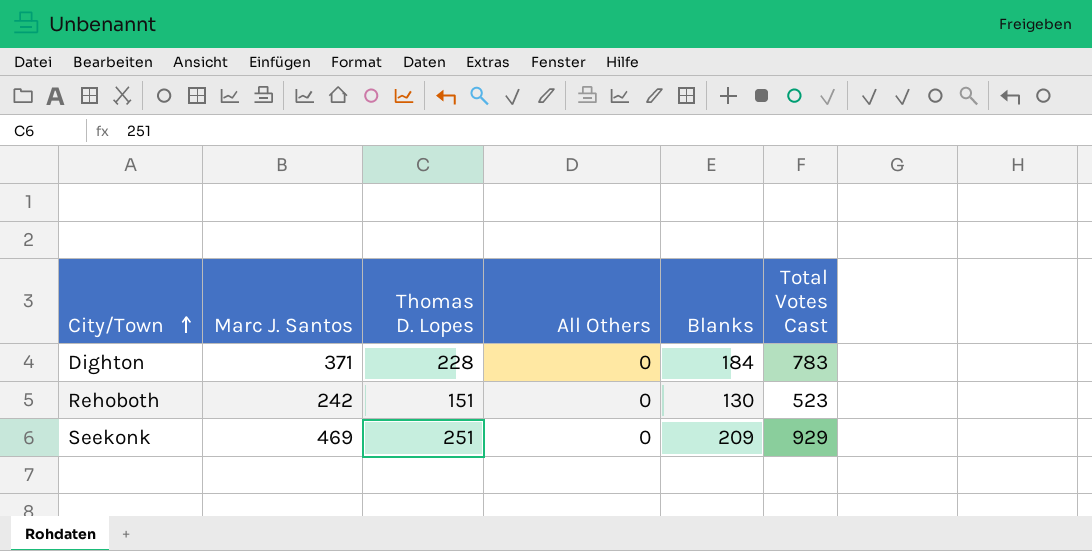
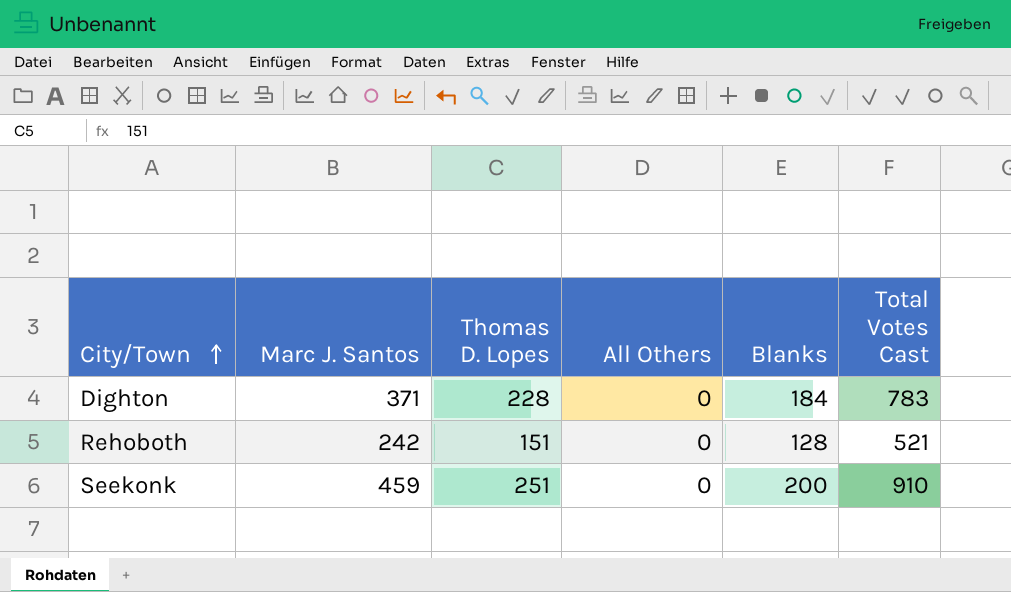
Rehoboth | Blanks: 130 -> 128
Rehoboth | Total Votes Cast: 523 -> 521
Seekonk | Marc J. Santos: 469 -> 459
Seekonk | Blanks: 209 -> 200
Seekonk | Total Votes Cast: 929 -> 910

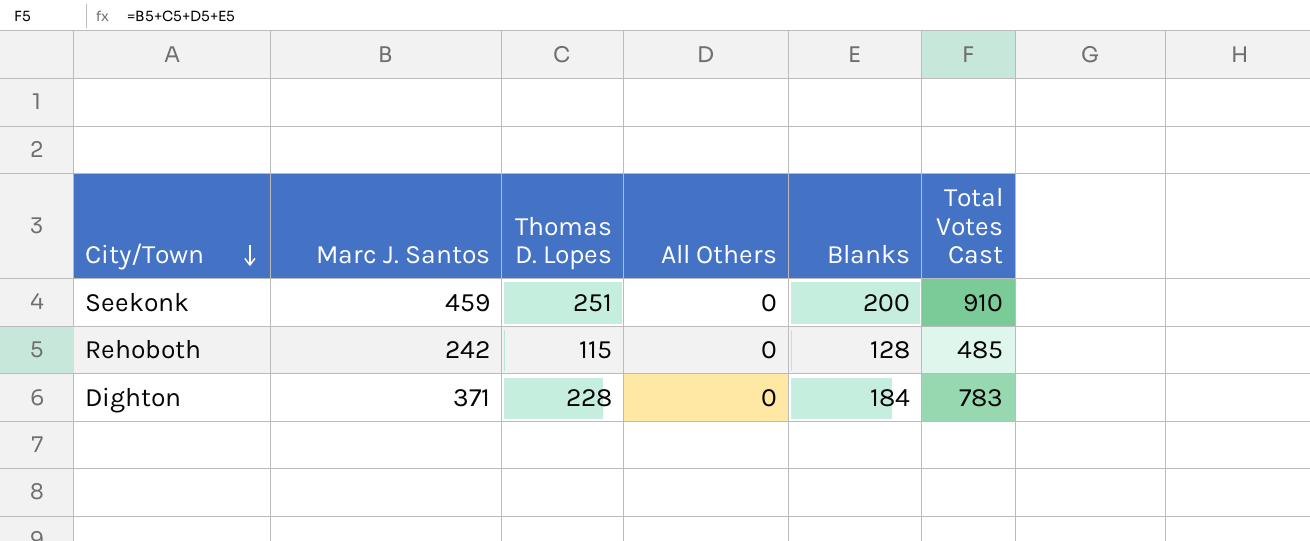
row order: City/Town ascending -> City/Town descending
Rehoboth | Thomas D. Lopes: 151 -> 115
Rehoboth | Total Votes Cast: 521 -> 485

